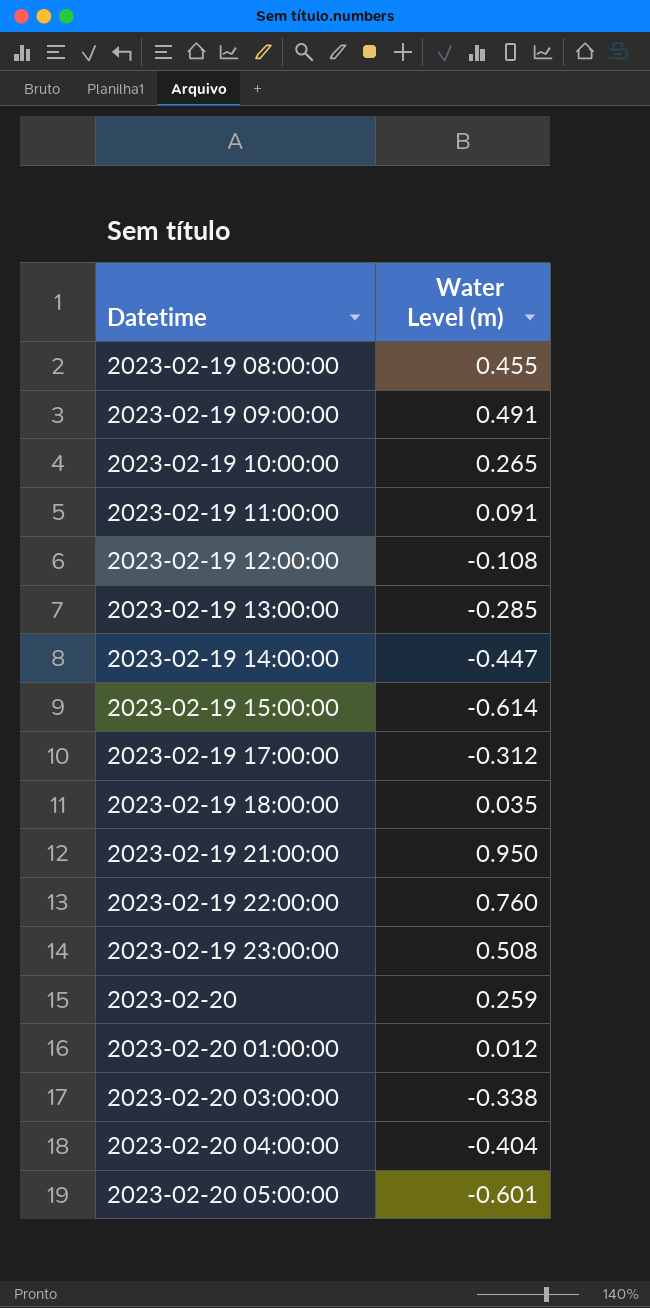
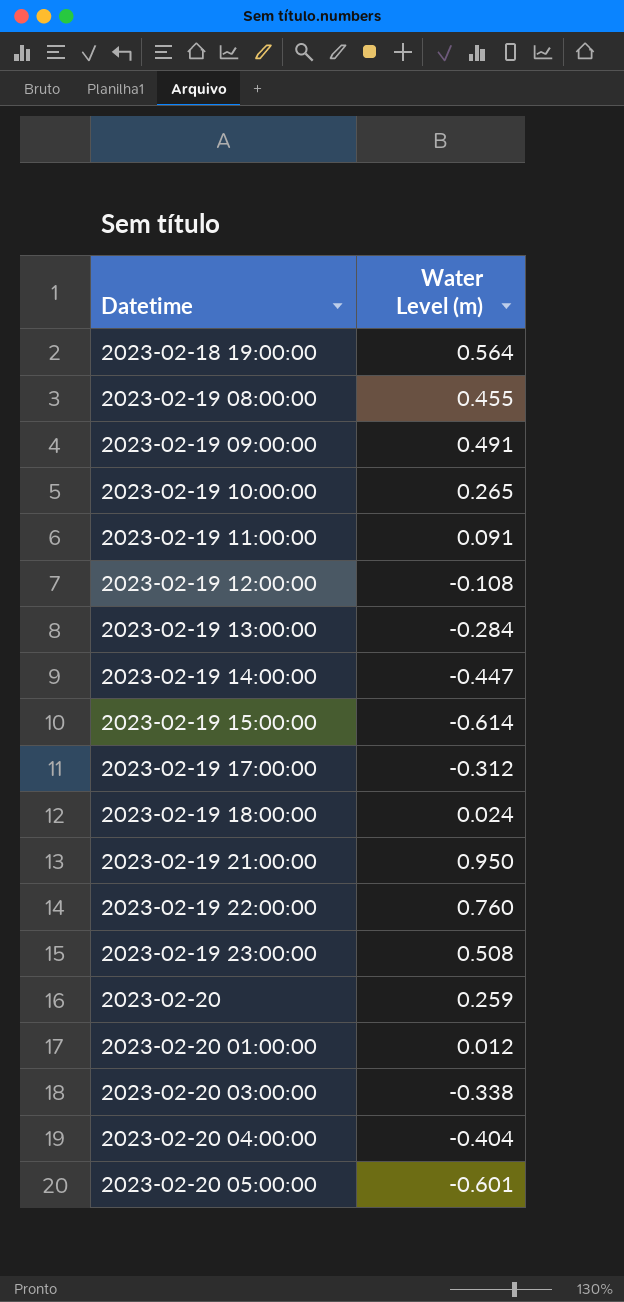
row 2023-02-18 19:00:00: none -> 0.564
2023-02-19 13:00:00 | Water Level (m): -0.285 -> -0.284
2023-02-19 18:00:00 | Water Level (m): 0.035 -> 0.024

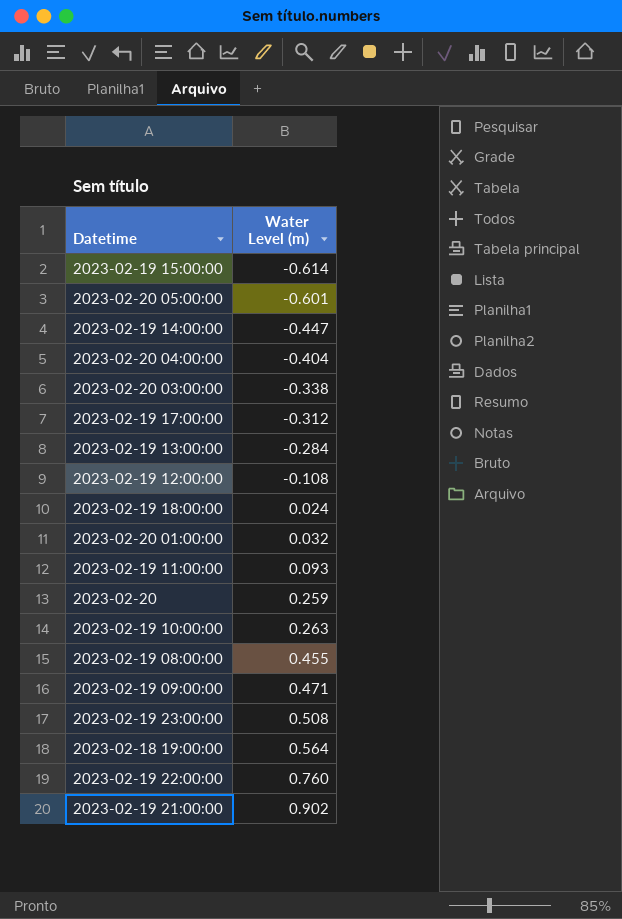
row order: Datetime ascending -> Water Level (m) ascending
2023-02-20 01:00:00 | Water Level (m): 0.012 -> 0.032
2023-02-19 11:00:00 | Water Level (m): 0.091 -> 0.093
2023-02-19 10:00:00 | Water Level (m): 0.265 -> 0.263
2023-02-19 09:00:00 | Water Level (m): 0.491 -> 0.471
2023-02-19 21:00:00 | Water Level (m): 0.950 -> 0.902

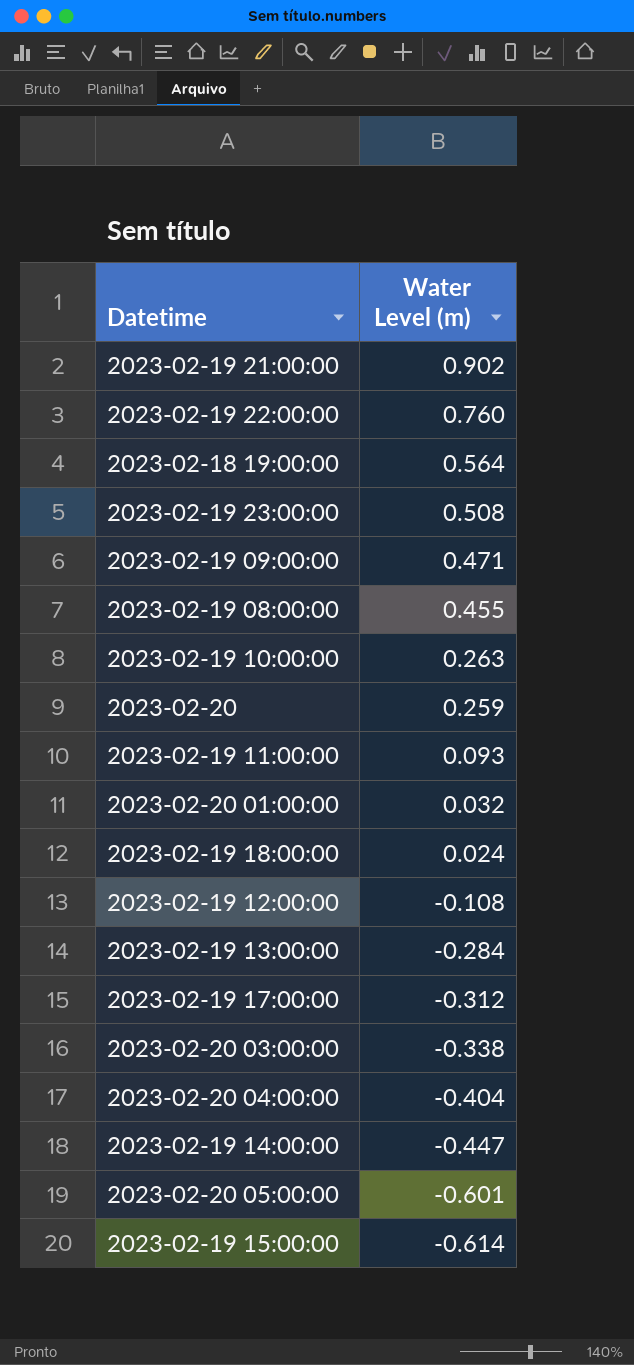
row order: Water Level (m) ascending -> Water Level (m) descending

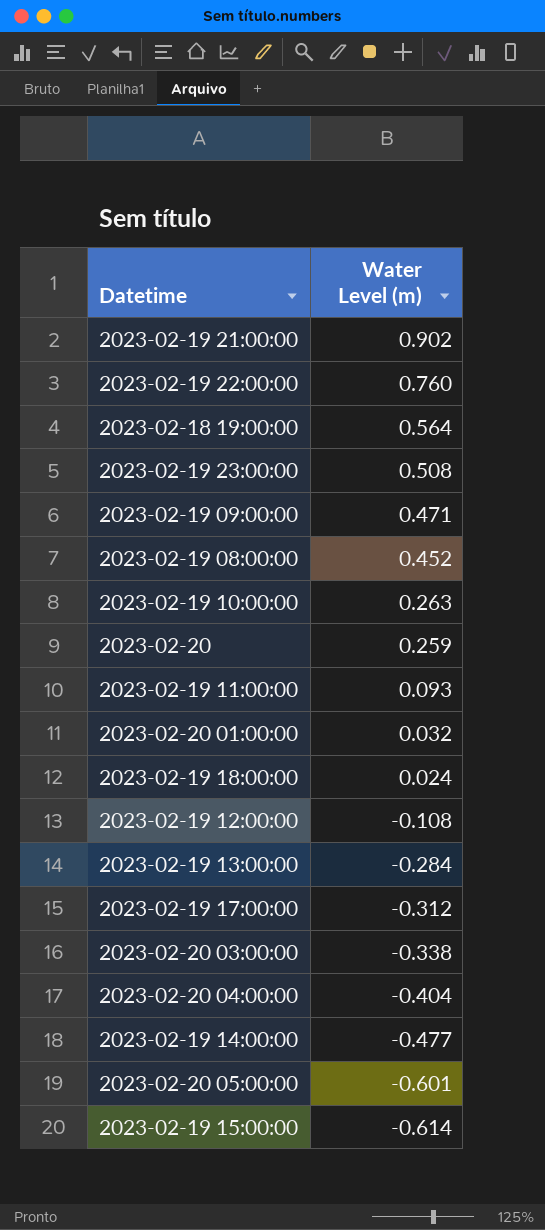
2023-02-19 08:00:00 | Water Level (m): 0.455 -> 0.452
2023-02-19 14:00:00 | Water Level (m): -0.447 -> -0.477

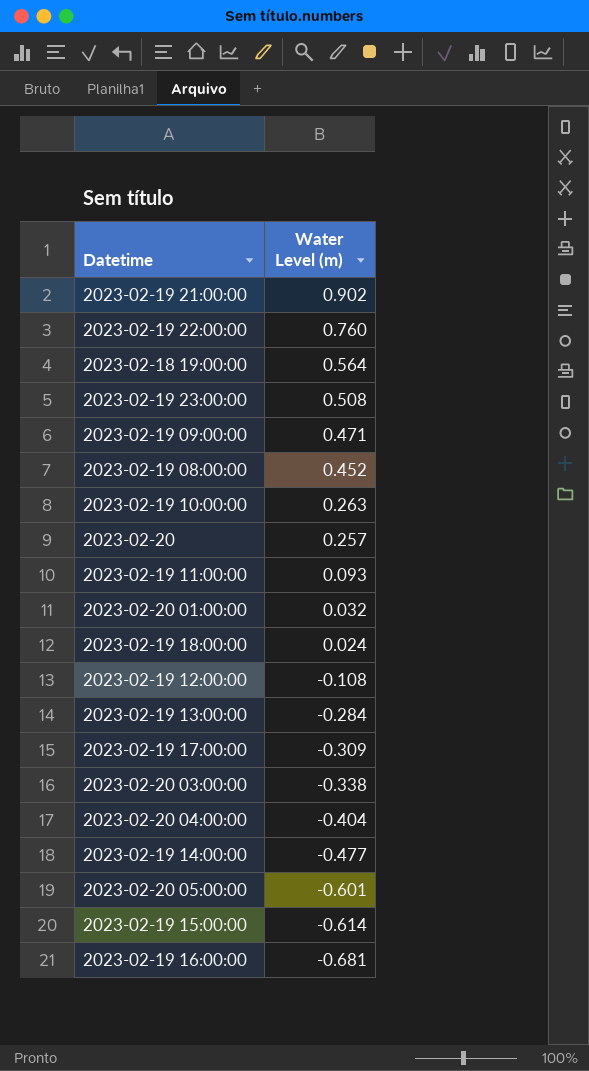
2023-02-20 | Water Level (m): 0.259 -> 0.257
2023-02-19 17:00:00 | Water Level (m): -0.312 -> -0.309
row 2023-02-19 16:00:00: none -> -0.681

